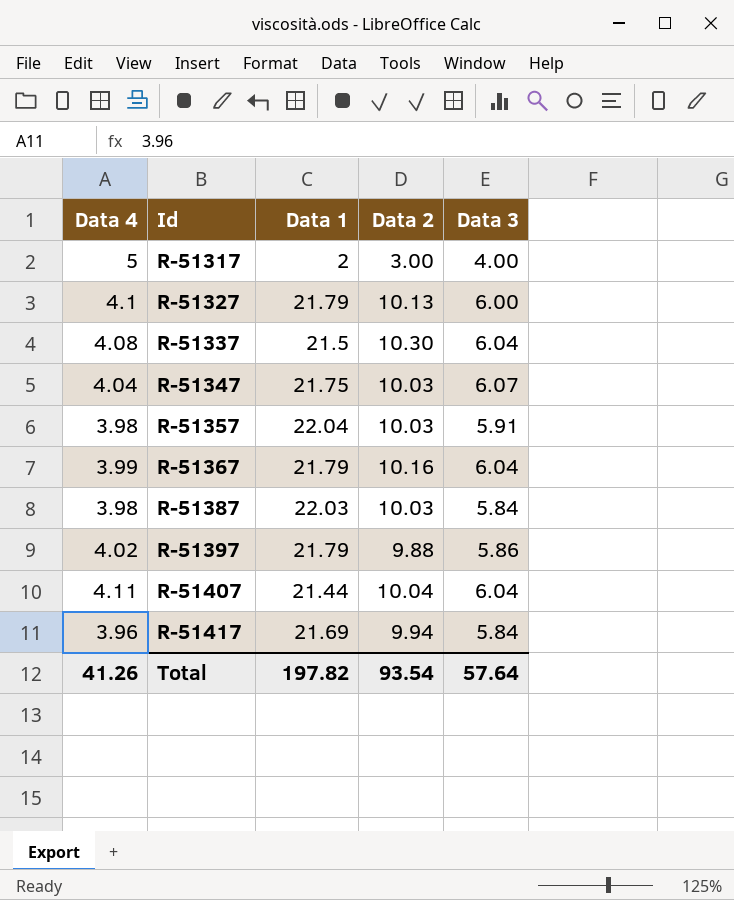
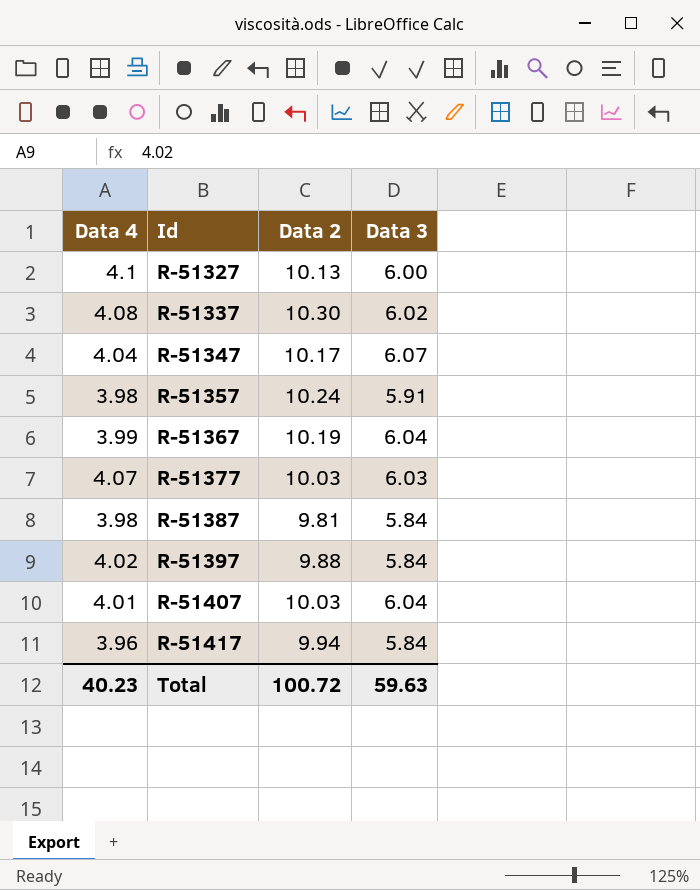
column Data 1 | position: 3 -> none
row R-51317: 5 | 2 | 3.00 | 4.00 -> none
R-51337 | Data 3: 6.04 -> 6.02
R-51347 | Data 2: 10.03 -> 10.17
R-51357 | Data 2: 10.03 -> 10.24
R-51367 | Data 2: 10.16 -> 10.19
row R-51377: none -> 4.07 | 10.03 | 6.03
R-51387 | Data 2: 10.03 -> 9.81
R-51397 | Data 3: 5.86 -> 5.84
R-51407 | Data 4: 4.11 -> 4.01
R-51407 | Data 2: 10.04 -> 10.03
Total | Data 4: 41.26 -> 40.23
Total | Data 2: 93.54 -> 100.72
Total | Data 3: 57.64 -> 59.63

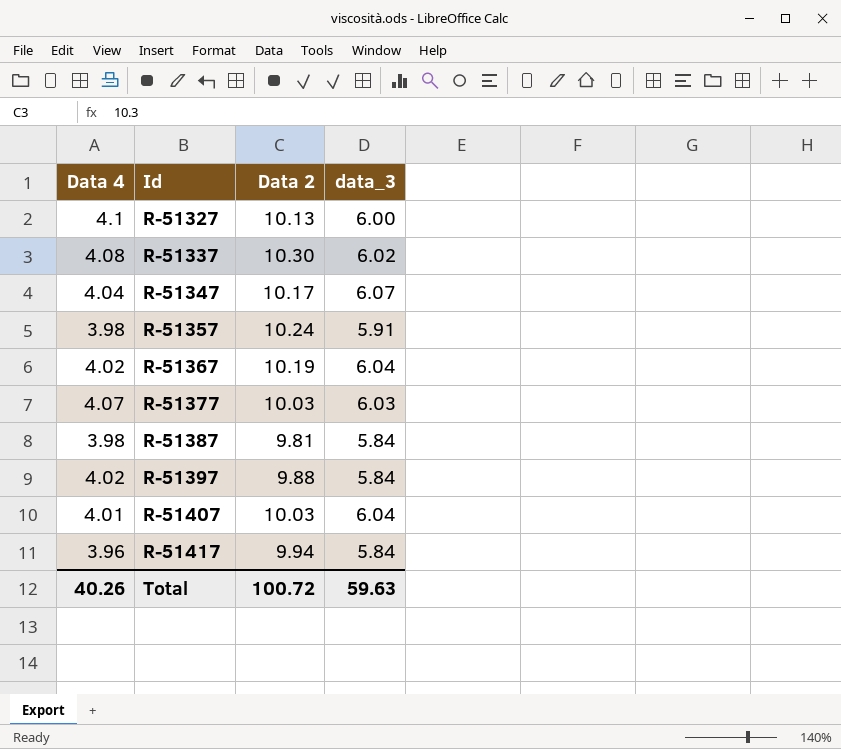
column name: Data 3 -> data_3
R-51367 | Data 4: 3.99 -> 4.02
Total | Data 4: 40.23 -> 40.26

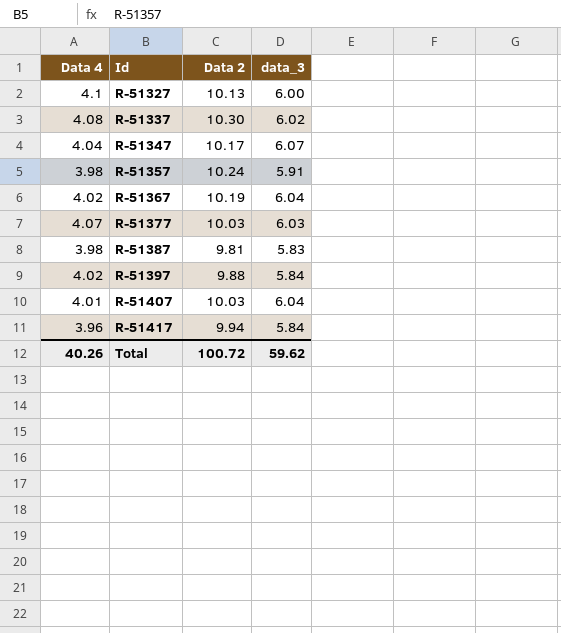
R-51387 | data_3: 5.84 -> 5.83
Total | data_3: 59.63 -> 59.62

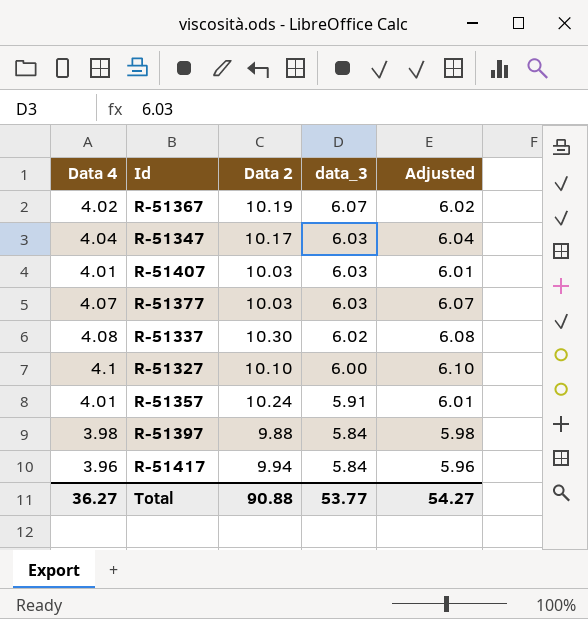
row order: Id ascending -> data_3 descending
column Adjusted | formula: none -> [Data 4] + 2
row R-51387: 3.98 | 9.81 | 5.83 -> none
R-51367 | data_3: 6.04 -> 6.07
R-51347 | data_3: 6.07 -> 6.03
R-51407 | data_3: 6.04 -> 6.03
R-51327 | Data 2: 10.13 -> 10.10
R-51357 | Data 4: 3.98 -> 4.01
R-51397 | Data 4: 4.02 -> 3.98
Total | Data 4: 40.26 -> 36.27
Total | Data 2: 100.72 -> 90.88
Total | data_3: 59.62 -> 53.77

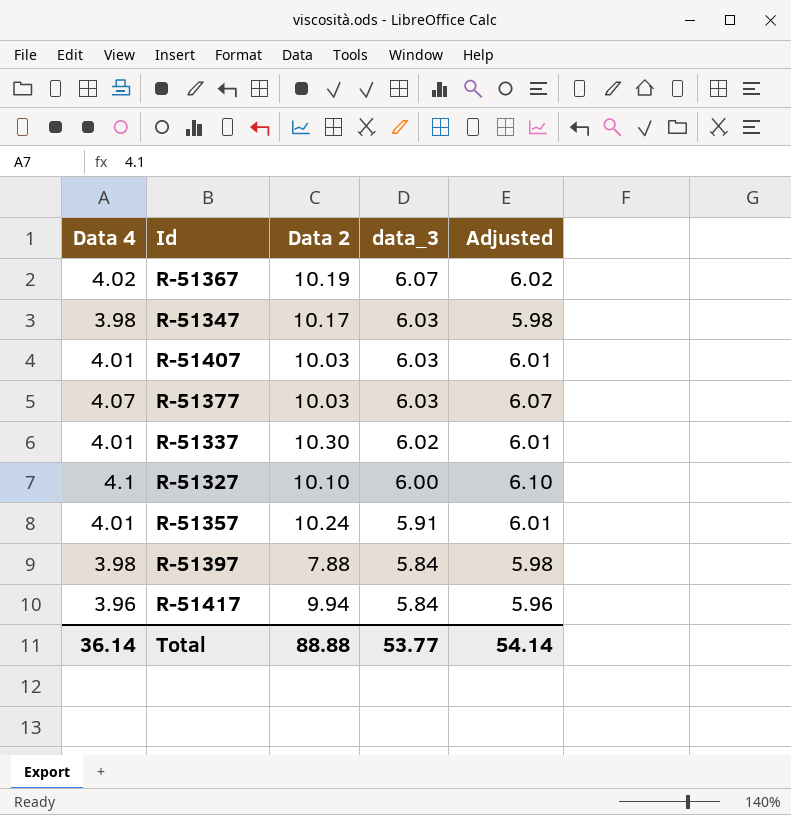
R-51347 | Data 4: 4.04 -> 3.98
R-51347 | Adjusted: 6.04 -> 5.98
R-51337 | Data 4: 4.08 -> 4.01
R-51337 | Adjusted: 6.08 -> 6.01
R-51397 | Data 2: 9.88 -> 7.88
Total | Data 4: 36.27 -> 36.14
Total | Data 2: 90.88 -> 88.88
Total | Adjusted: 54.27 -> 54.14

